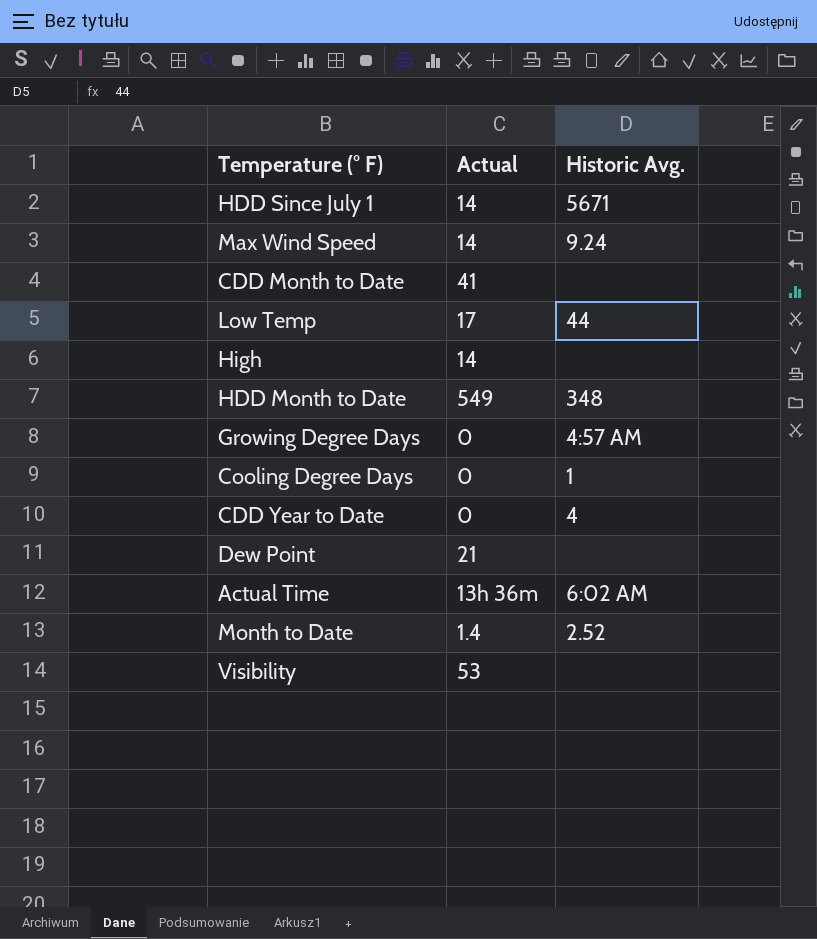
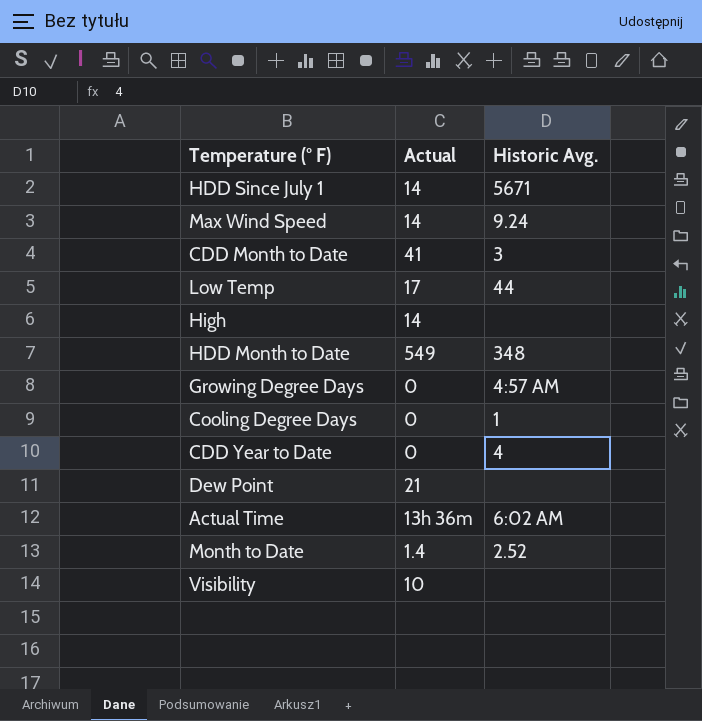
CDD Month to Date | Historic Avg.: none -> 3
Visibility | Actual: 53 -> 10

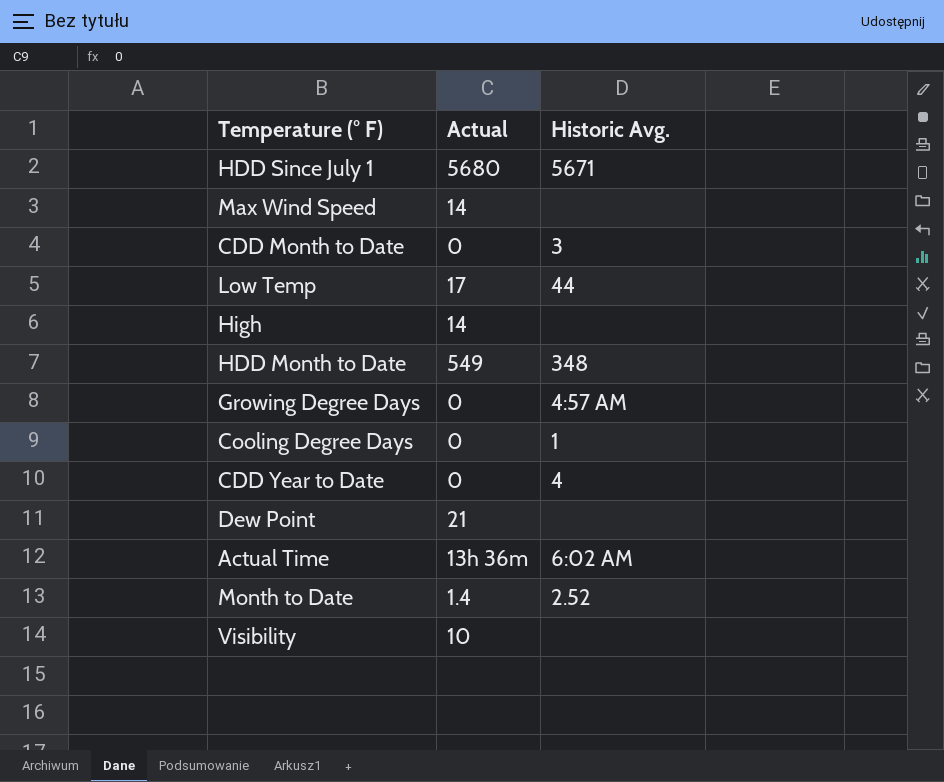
HDD Since July 1 | Actual: 14 -> 5680
Max Wind Speed | Historic Avg.: 9.24 -> none
CDD Month to Date | Actual: 41 -> 0

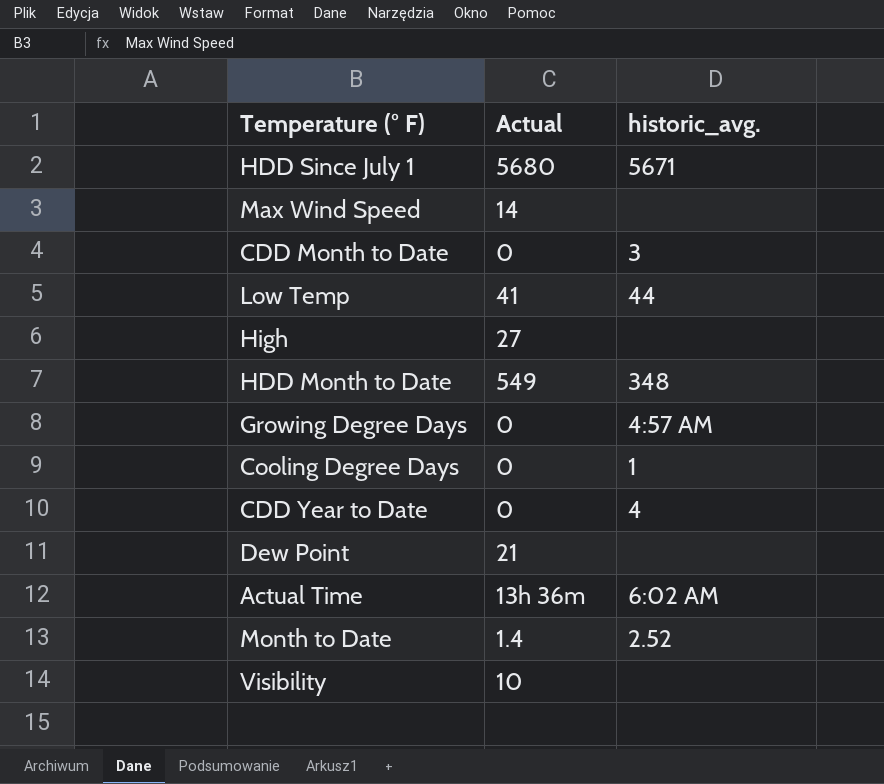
column name: Historic Avg. -> historic_avg.
Low Temp | Actual: 17 -> 41
High | Actual: 14 -> 27

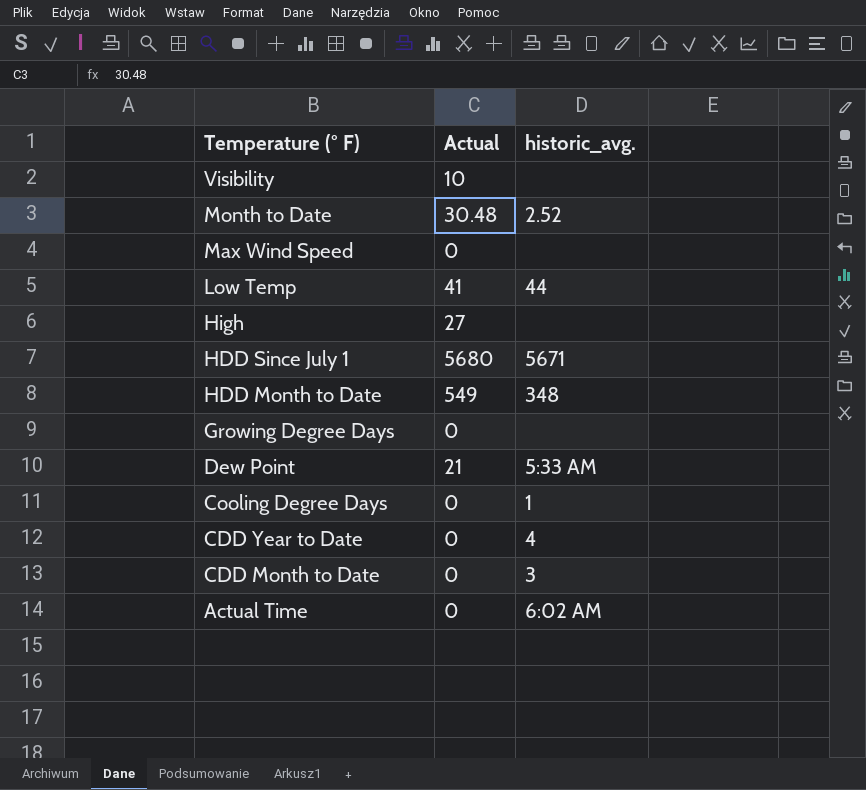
row order: none -> Temperature (° F) descending
Month to Date | Actual: 1.4 -> 30.48
Max Wind Speed | Actual: 14 -> 0
Growing Degree Days | historic_avg.: 4:57 AM -> none
Dew Point | historic_avg.: none -> 5:33 AM
Actual Time | Actual: 13h 36m -> 0

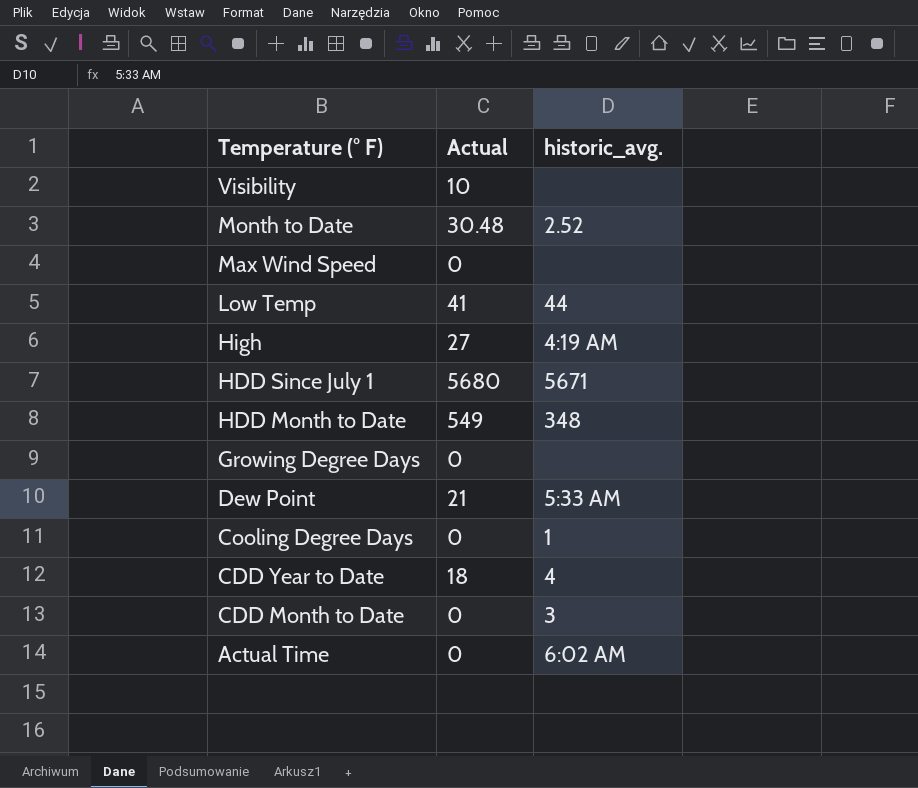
High | historic_avg.: none -> 4:19 AM
CDD Year to Date | Actual: 0 -> 18

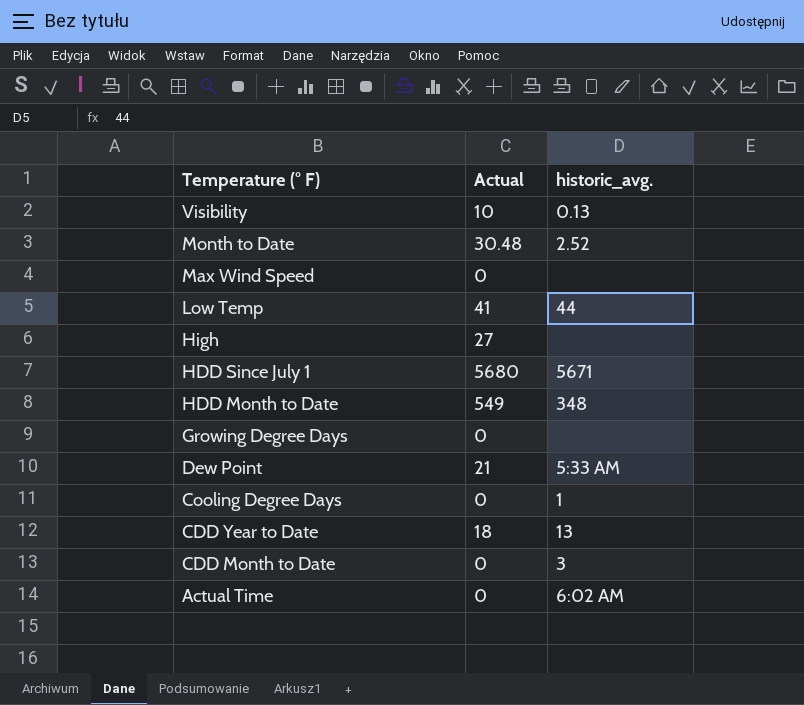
Visibility | historic_avg.: none -> 0.13
High | historic_avg.: 4:19 AM -> none
CDD Year to Date | historic_avg.: 4 -> 13

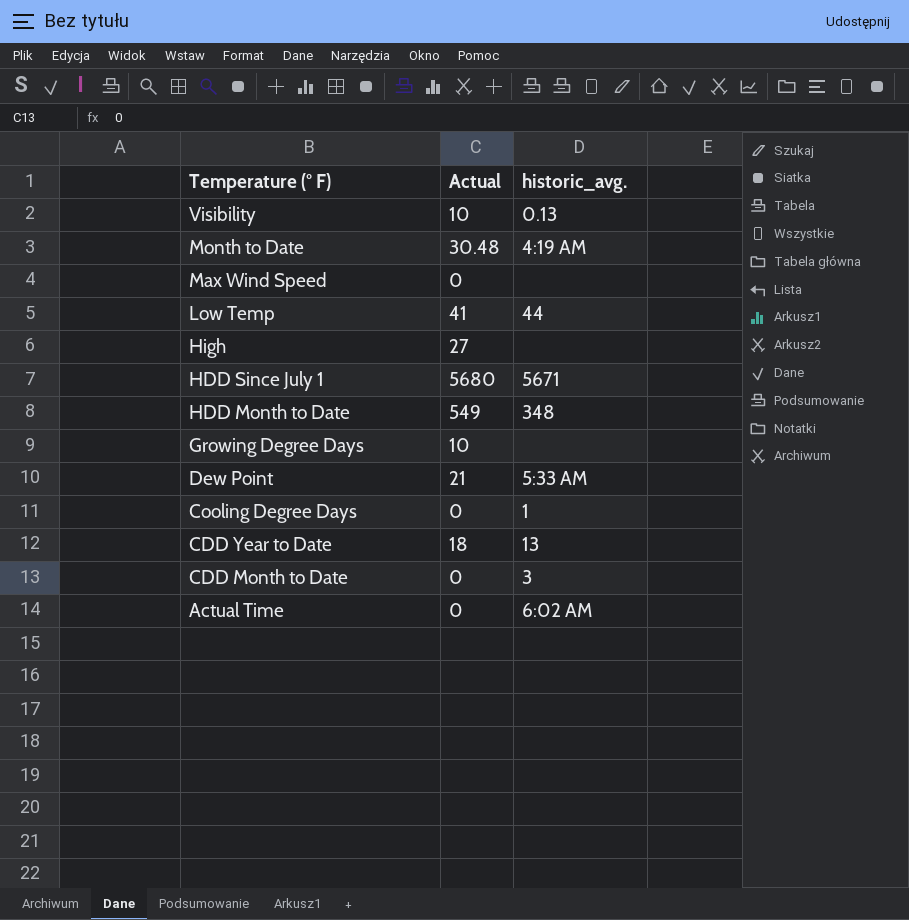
Month to Date | historic_avg.: 2.52 -> 4:19 AM
Growing Degree Days | Actual: 0 -> 10

